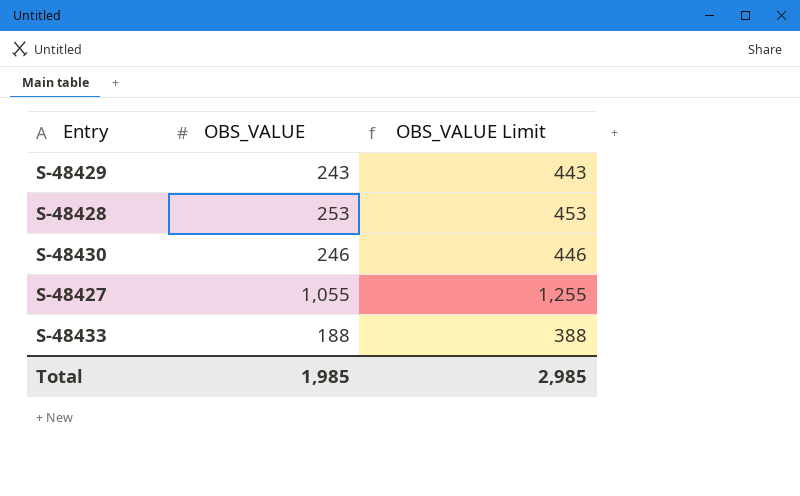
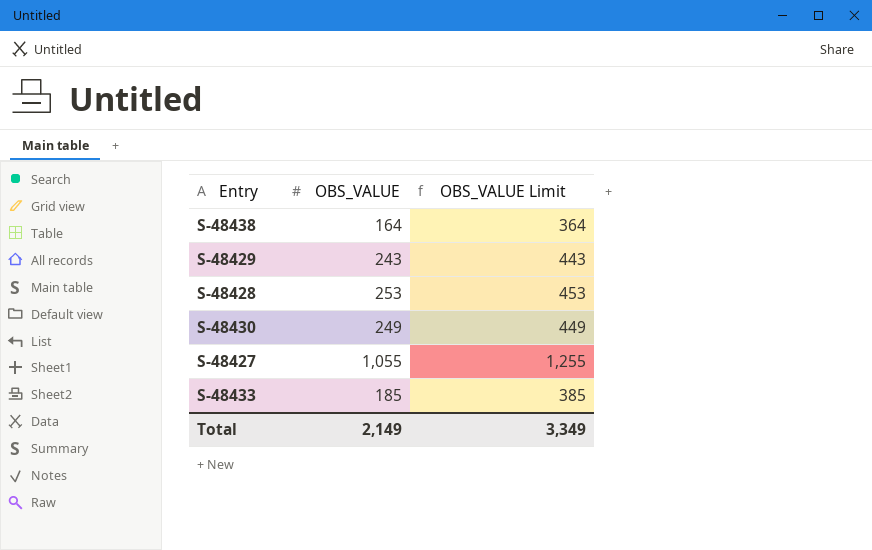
row S-48438: none -> 164 | 364
S-48430 | OBS_VALUE: 246 -> 249
S-48430 | OBS_VALUE Limit: 446 -> 449
S-48433 | OBS_VALUE: 188 -> 185
S-48433 | OBS_VALUE Limit: 388 -> 385
Total | OBS_VALUE: 1,985 -> 2,149
Total | OBS_VALUE Limit: 2,985 -> 3,349

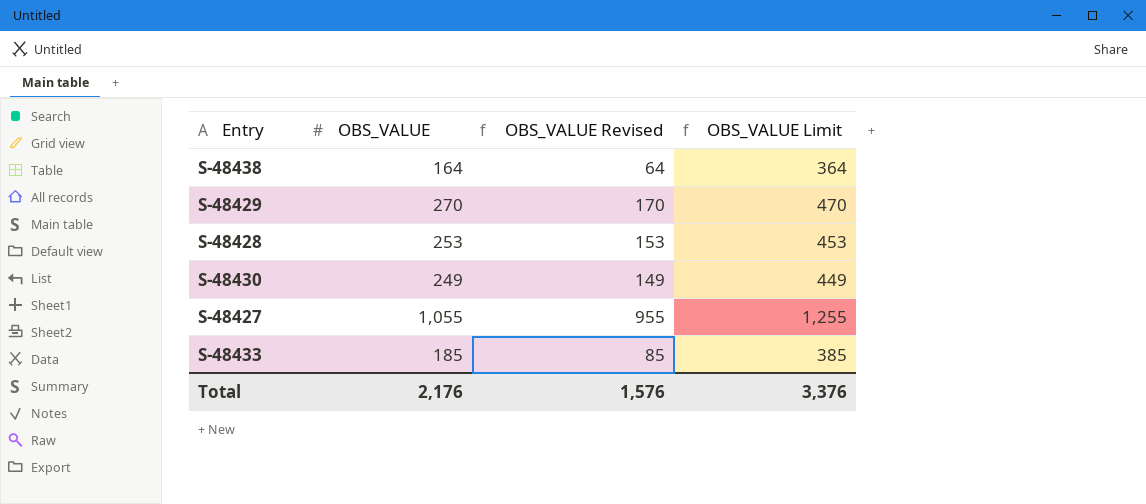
column OBS_VALUE Revised | formula: none -> [OBS_VALUE] - 100
S-48429 | OBS_VALUE: 243 -> 270
S-48429 | OBS_VALUE Limit: 443 -> 470
Total | OBS_VALUE: 2,149 -> 2,176
Total | OBS_VALUE Limit: 3,349 -> 3,376

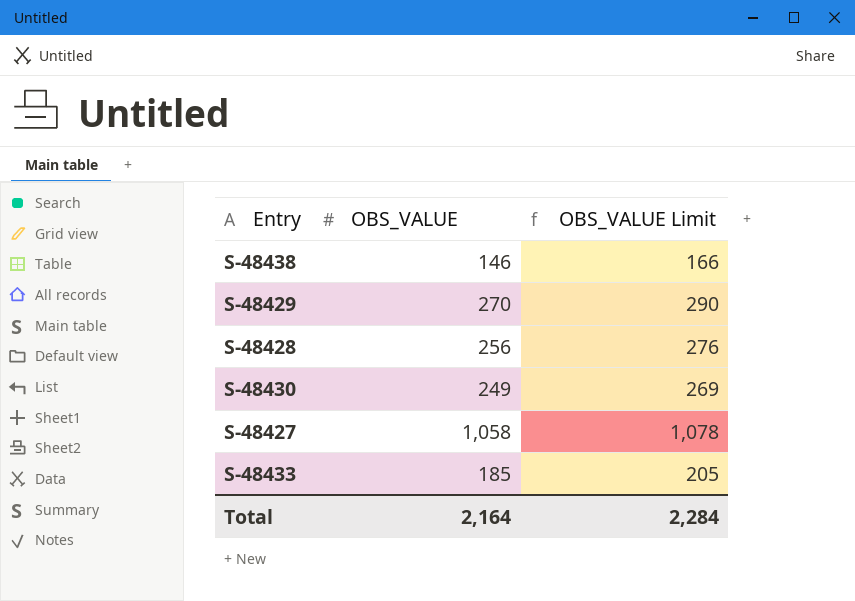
column OBS_VALUE Revised | formula: [OBS_VALUE] - 100 -> none
column OBS_VALUE Limit | formula: [OBS_VALUE] + 200 -> [OBS_VALUE] + 20
S-48438 | OBS_VALUE: 164 -> 146
S-48428 | OBS_VALUE: 253 -> 256
S-48427 | OBS_VALUE: 1,055 -> 1,058
Total | OBS_VALUE: 2,176 -> 2,164
Total | OBS_VALUE Limit: 3,376 -> 2,284

